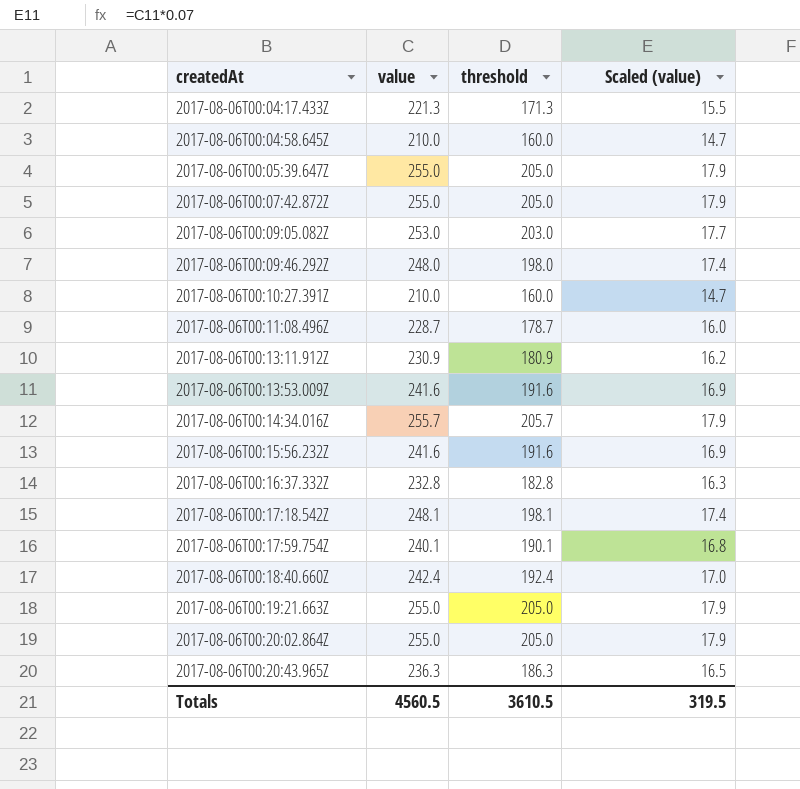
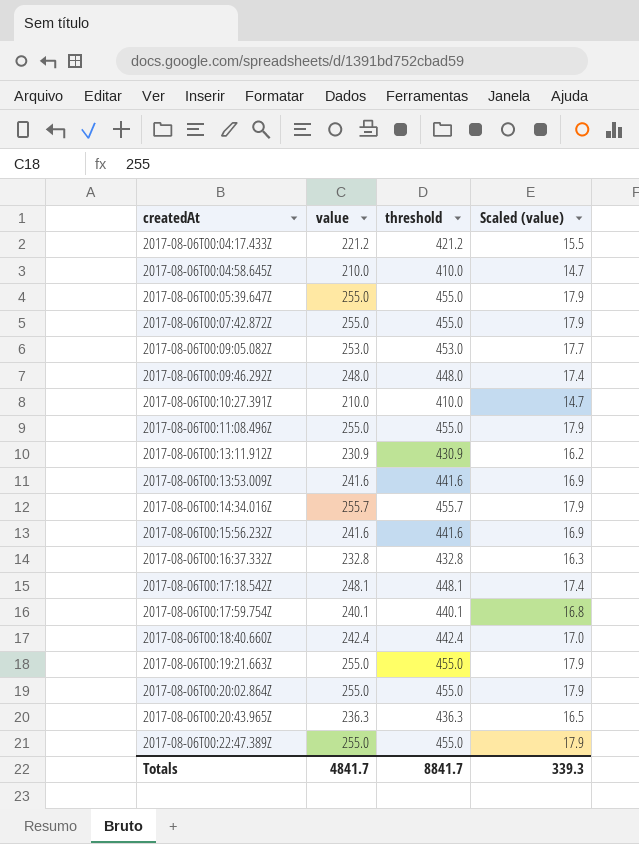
column threshold | formula: [value] - 50 -> [value] + 200
2017-08-06T00:04:17.433Z | value: 221.3 -> 221.2
2017-08-06T00:11:08.496Z | value: 228.7 -> 255.0
2017-08-06T00:11:08.496Z | Scaled (value): 16.0 -> 17.9
row 2017-08-06T00:22:47.389Z: none -> 255.0 | 455.0 | 17.9
Totals | value: 4560.5 -> 4841.7
Totals | threshold: 3610.5 -> 8841.7
Totals | Scaled (value): 319.5 -> 339.3

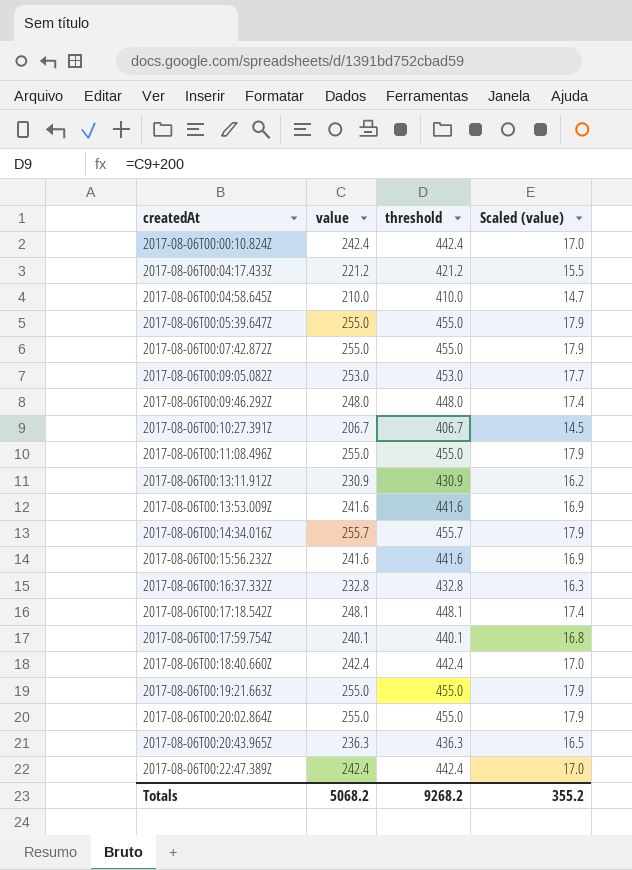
row 2017-08-06T00:00:10.824Z: none -> 242.4 | 442.4 | 17.0
2017-08-06T00:10:27.391Z | value: 210.0 -> 206.7
2017-08-06T00:10:27.391Z | threshold: 410.0 -> 406.7
2017-08-06T00:10:27.391Z | Scaled (value): 14.7 -> 14.5
2017-08-06T00:22:47.389Z | value: 255.0 -> 242.4
2017-08-06T00:22:47.389Z | threshold: 455.0 -> 442.4
2017-08-06T00:22:47.389Z | Scaled (value): 17.9 -> 17.0
Totals | value: 4841.7 -> 5068.2
Totals | threshold: 8841.7 -> 9268.2
Totals | Scaled (value): 339.3 -> 355.2

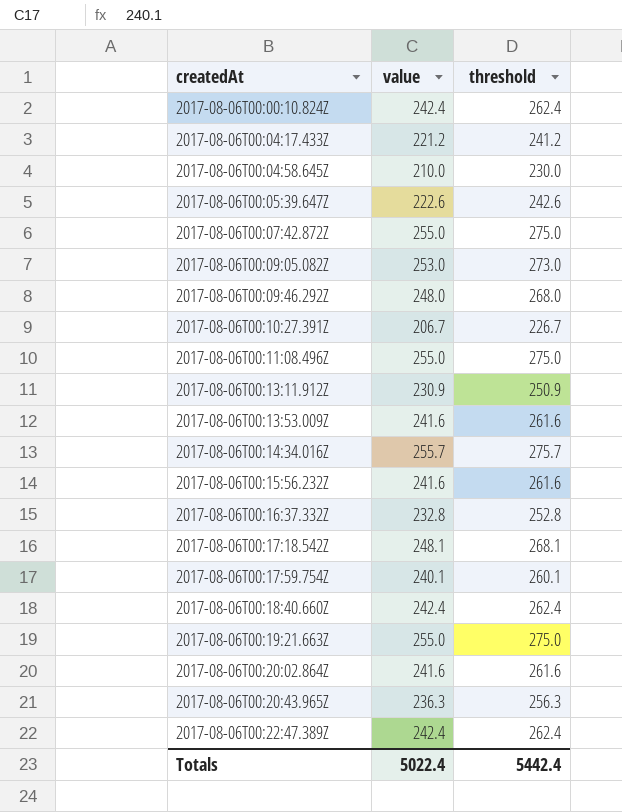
column Scaled (value) | formula: [value] * 0.07 -> none
column threshold | formula: [value] + 200 -> [value] + 20
2017-08-06T00:05:39.647Z | value: 255.0 -> 222.6
2017-08-06T00:20:02.864Z | value: 255.0 -> 241.6
Totals | value: 5068.2 -> 5022.4
Totals | threshold: 9268.2 -> 5442.4

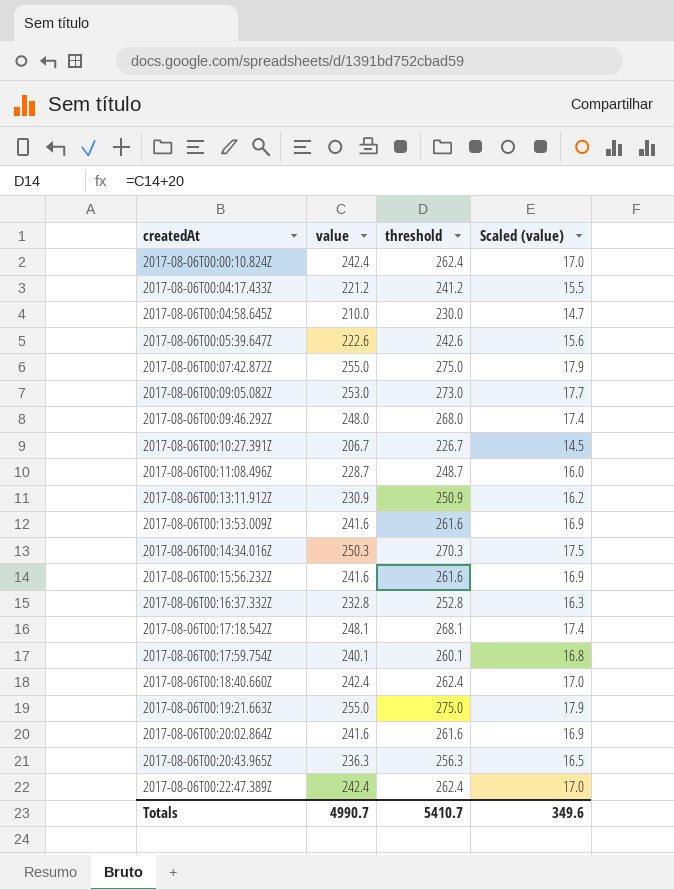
column Scaled (value) | formula: none -> [value] * 0.07
2017-08-06T00:11:08.496Z | value: 255.0 -> 228.7
2017-08-06T00:11:08.496Z | threshold: 275.0 -> 248.7
2017-08-06T00:14:34.016Z | value: 255.7 -> 250.3
2017-08-06T00:14:34.016Z | threshold: 275.7 -> 270.3
Totals | value: 5022.4 -> 4990.7
Totals | threshold: 5442.4 -> 5410.7

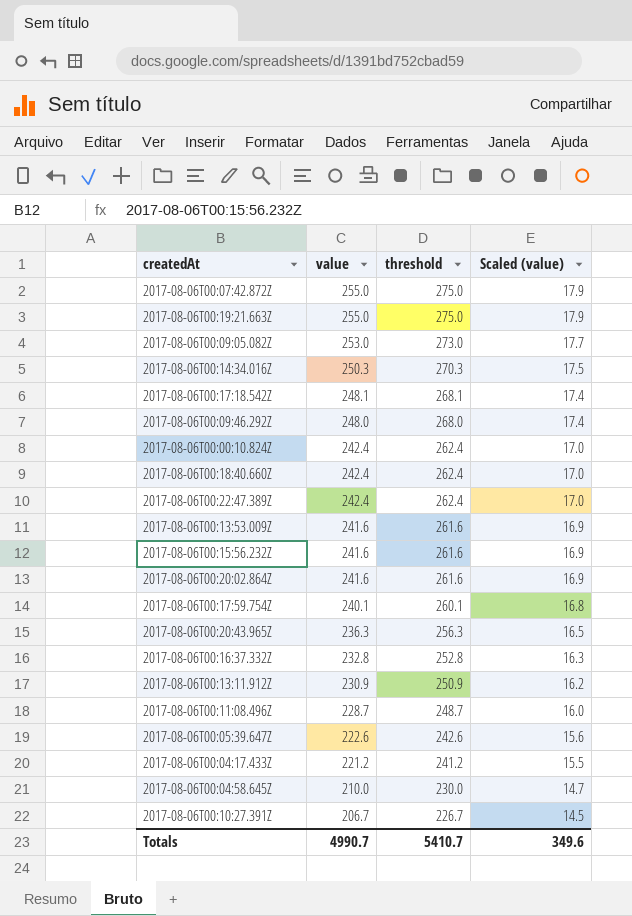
row order: createdAt ascending -> value descending

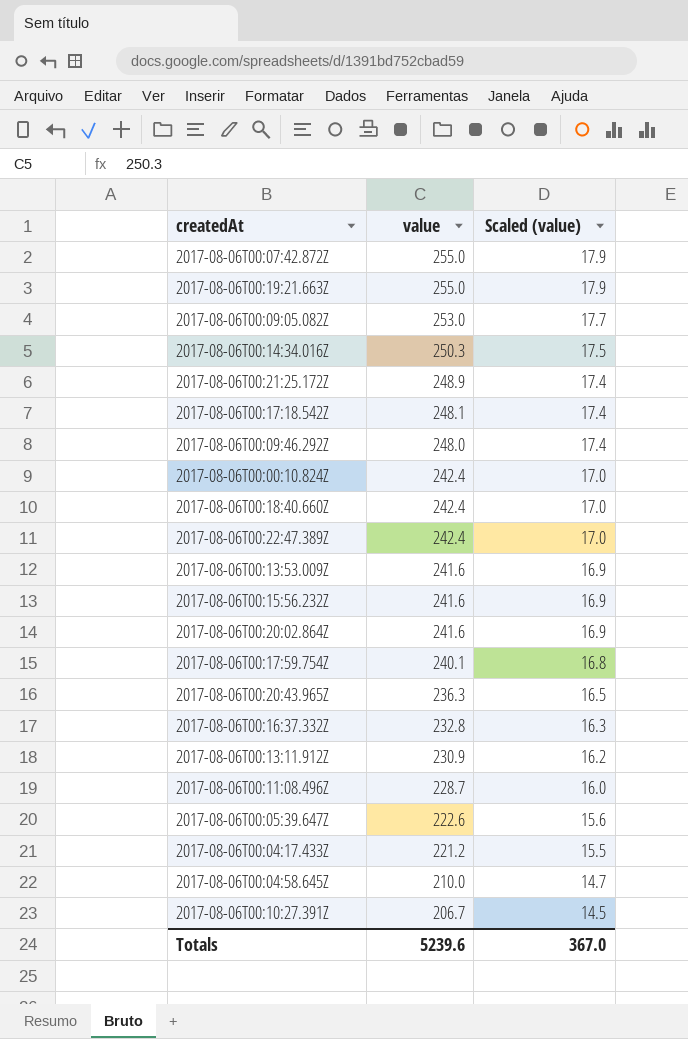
column threshold | formula: [value] + 20 -> none
row 2017-08-06T00:21:25.172Z: none -> 248.9 | 17.4
Totals | value: 4990.7 -> 5239.6
Totals | Scaled (value): 349.6 -> 367.0

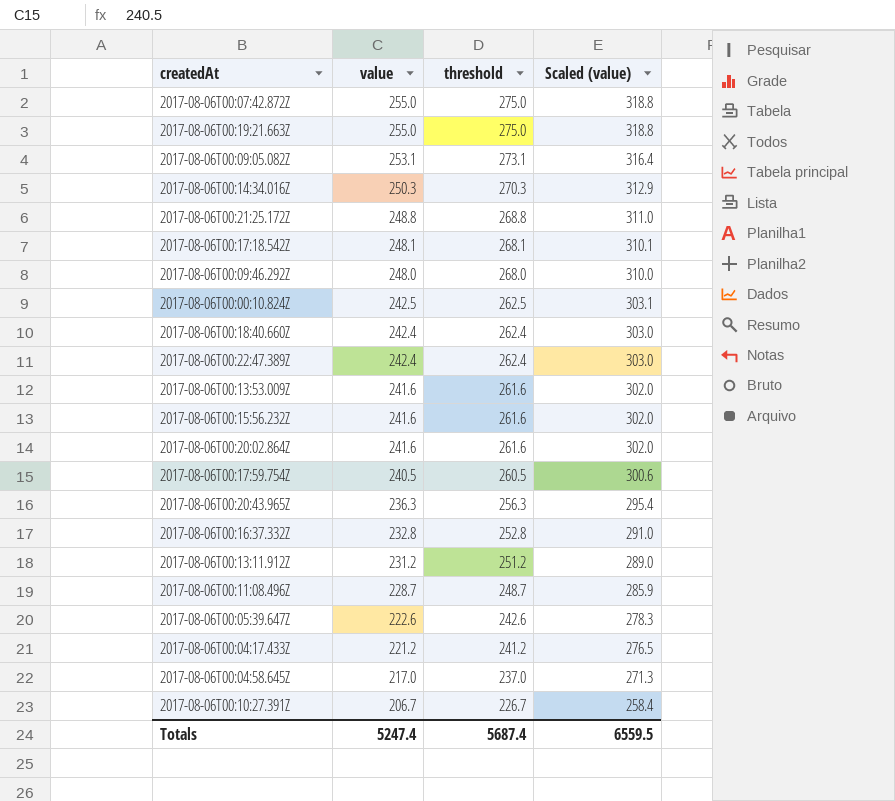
column threshold | formula: none -> [value] + 20
column Scaled (value) | formula: [value] * 0.07 -> [value] * 1.25
2017-08-06T00:09:05.082Z | value: 253.0 -> 253.1
2017-08-06T00:21:25.172Z | value: 248.9 -> 248.8
2017-08-06T00:00:10.824Z | value: 242.4 -> 242.5
2017-08-06T00:17:59.754Z | value: 240.1 -> 240.5
2017-08-06T00:13:11.912Z | value: 230.9 -> 231.2
2017-08-06T00:04:58.645Z | value: 210.0 -> 217.0
Totals | value: 5239.6 -> 5247.4
Totals | Scaled (value): 367.0 -> 6559.5

